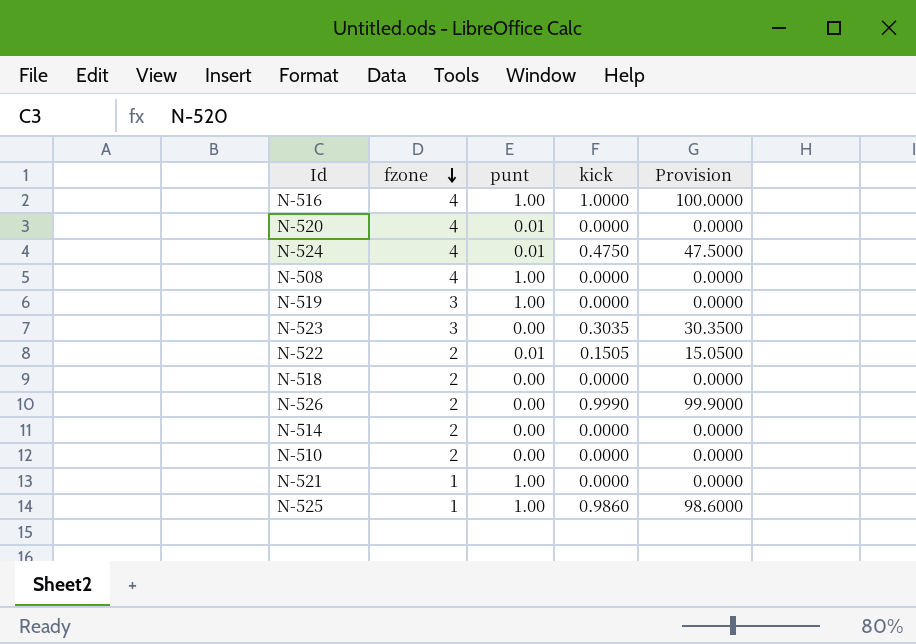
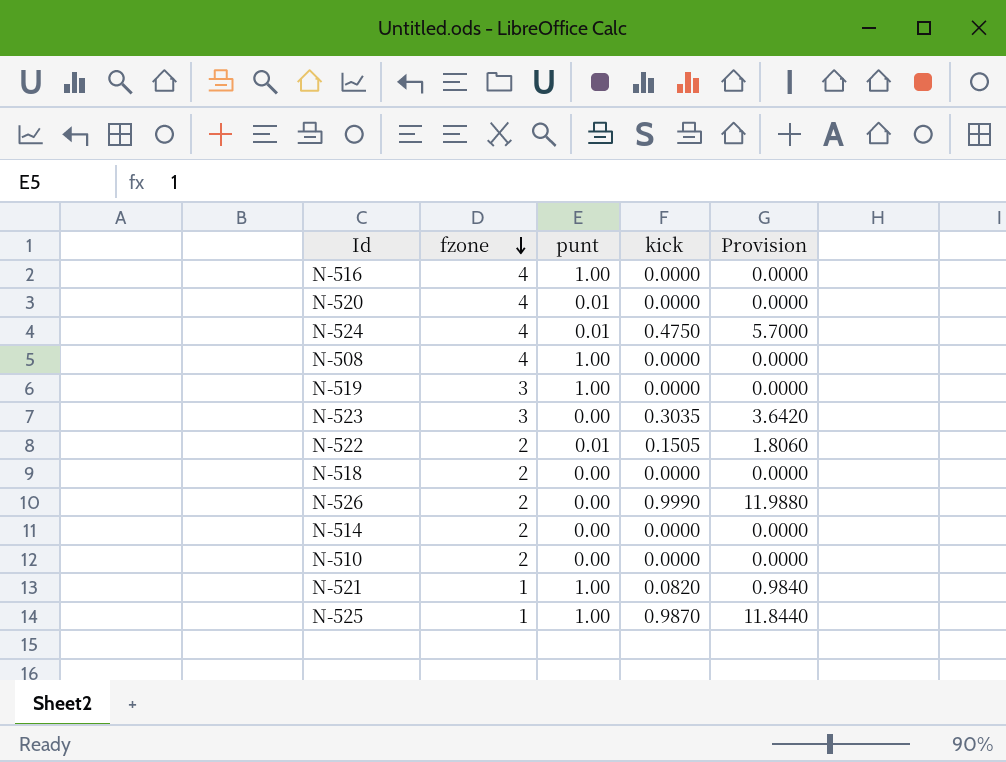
column Provision | formula: [kick] * 100 -> [kick] * 12
N-516 | kick: 1.0000 -> 0.0000
N-521 | kick: 0.0000 -> 0.0820
N-525 | kick: 0.9860 -> 0.9870

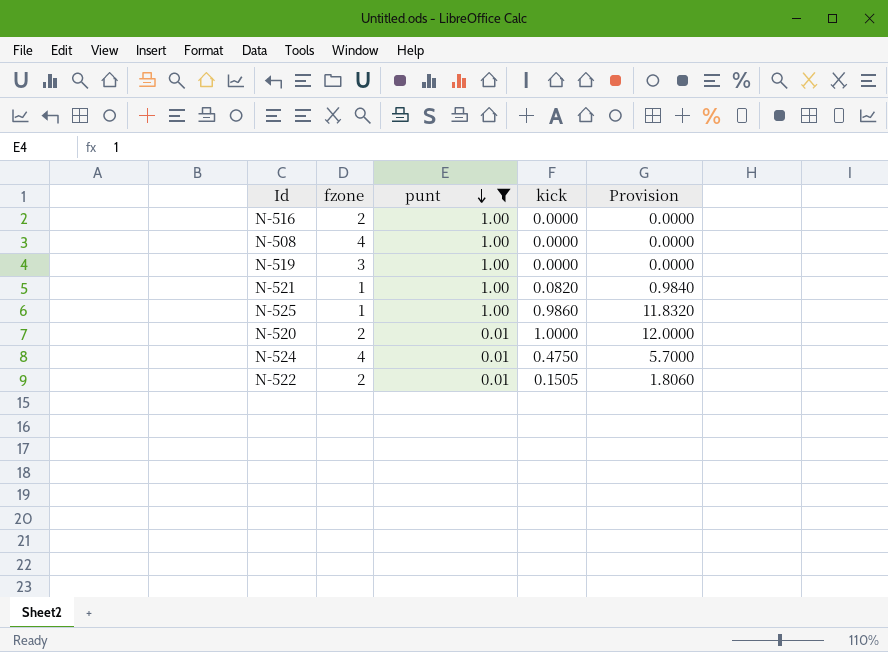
filter: none -> punt != 0.00
row order: fzone descending -> punt descending
N-516 | fzone: 4 -> 2
N-525 | kick: 0.9870 -> 0.9860
N-525 | Provision: 11.8440 -> 11.8320
N-520 | fzone: 4 -> 2
N-520 | kick: 0.0000 -> 1.0000
N-520 | Provision: 0.0000 -> 12.0000

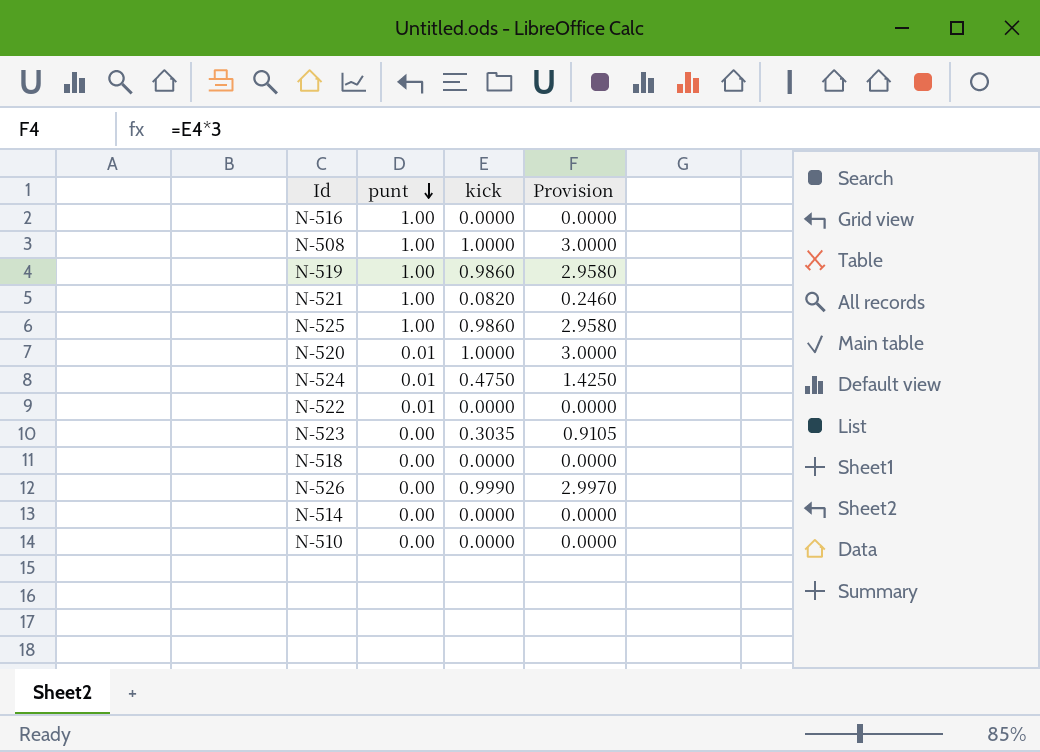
filter: punt != 0.00 -> none
column fzone | position: 2 -> none
column Provision | formula: [kick] * 12 -> [kick] * 3
N-508 | kick: 0.0000 -> 1.0000
N-519 | kick: 0.0000 -> 0.9860
N-522 | kick: 0.1505 -> 0.0000

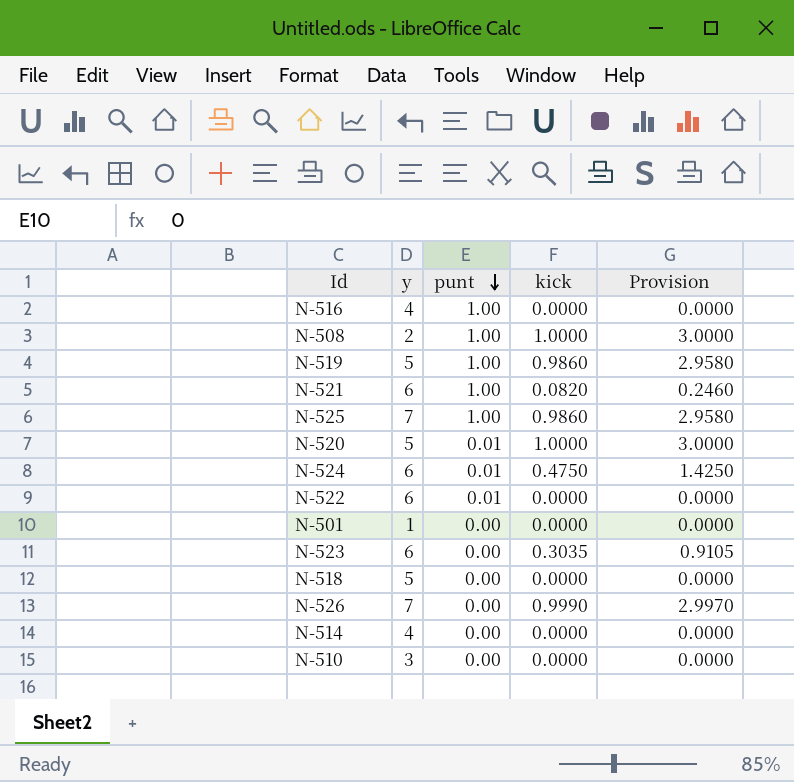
column y | position: none -> 2
row N-501: none -> 1 | 0.00 | 0.0000 | 0.0000

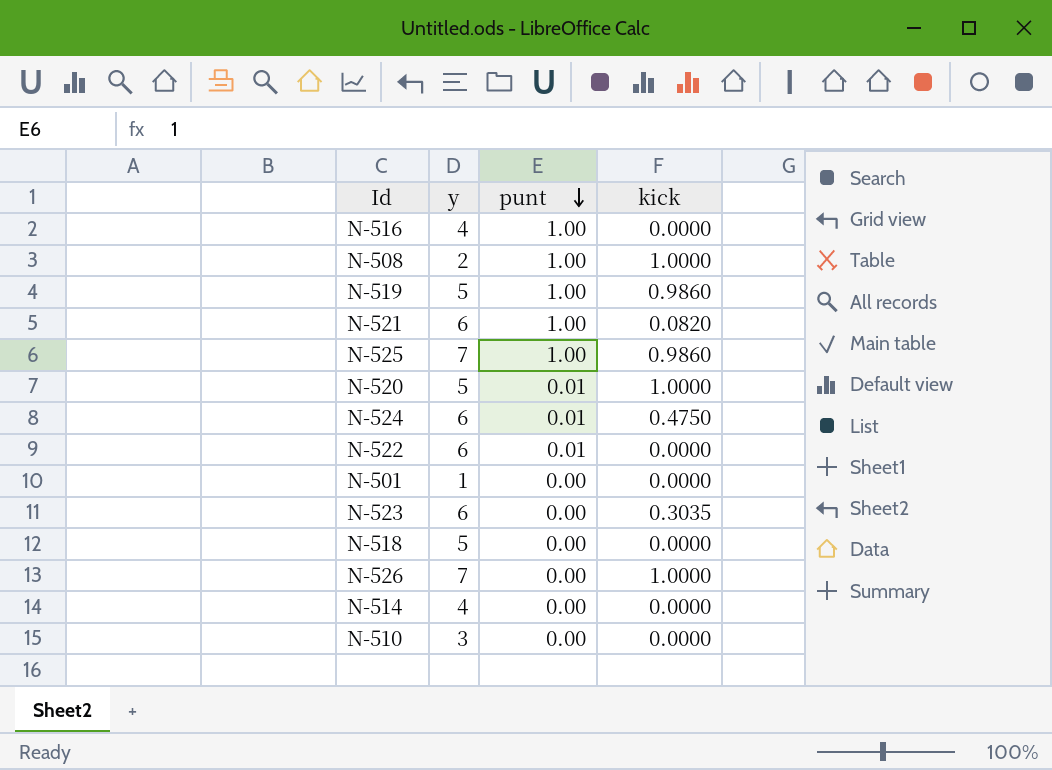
column Provision | formula: [kick] * 3 -> none
N-526 | kick: 0.9990 -> 1.0000

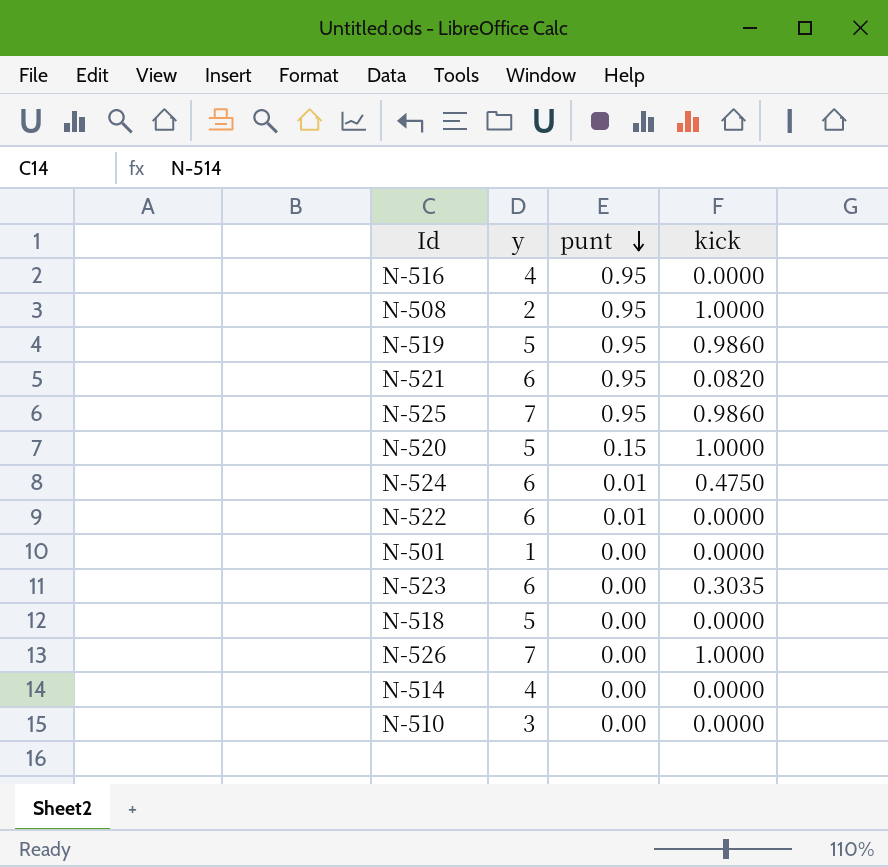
N-516 | punt: 1.00 -> 0.95
N-508 | punt: 1.00 -> 0.95
N-519 | punt: 1.00 -> 0.95
N-521 | punt: 1.00 -> 0.95
N-525 | punt: 1.00 -> 0.95
N-520 | punt: 0.01 -> 0.15

